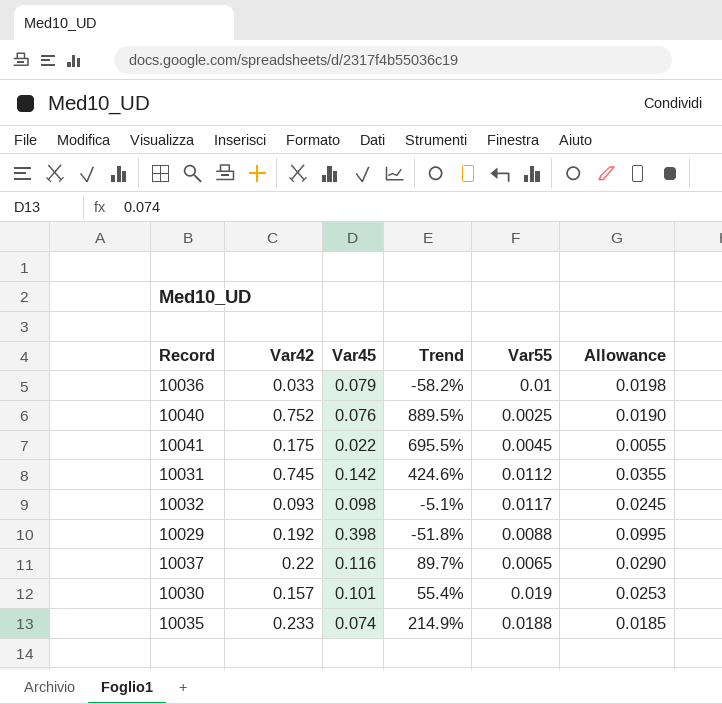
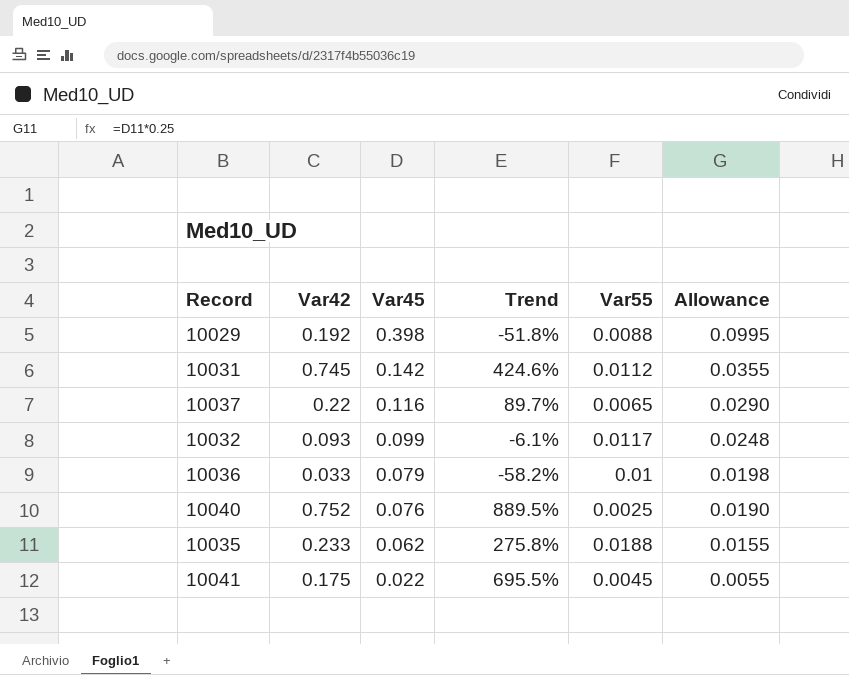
row order: none -> Var45 descending
row 10030: 0.157 | 0.101 | 55.4% | 0.019 | 0.0253 -> none
10032 | Var45: 0.098 -> 0.099
10032 | Trend: -5.1% -> -6.1%
10032 | Allowance: 0.0245 -> 0.0248
10035 | Var45: 0.074 -> 0.062
10035 | Trend: 214.9% -> 275.8%
10035 | Allowance: 0.0185 -> 0.0155

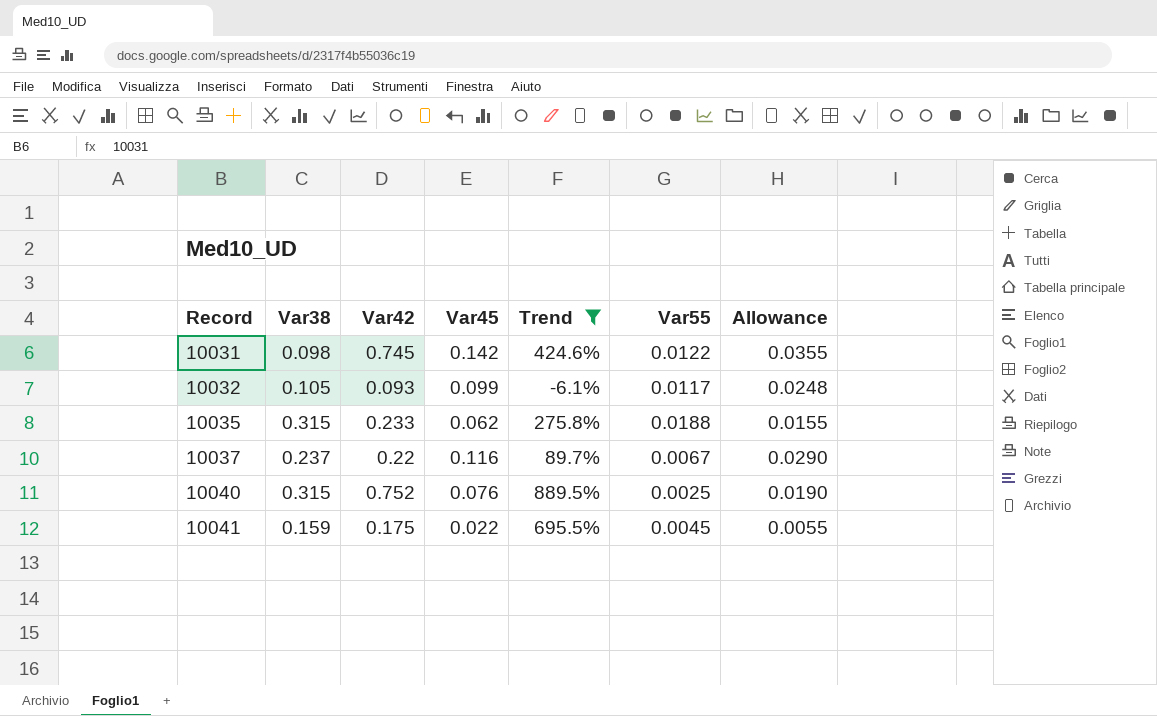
filter: none -> Trend >= -6.1%
row order: Var45 descending -> Record ascending
column Var38 | position: none -> 2
10031 | Var55: 0.0112 -> 0.0122
10037 | Var55: 0.0065 -> 0.0067

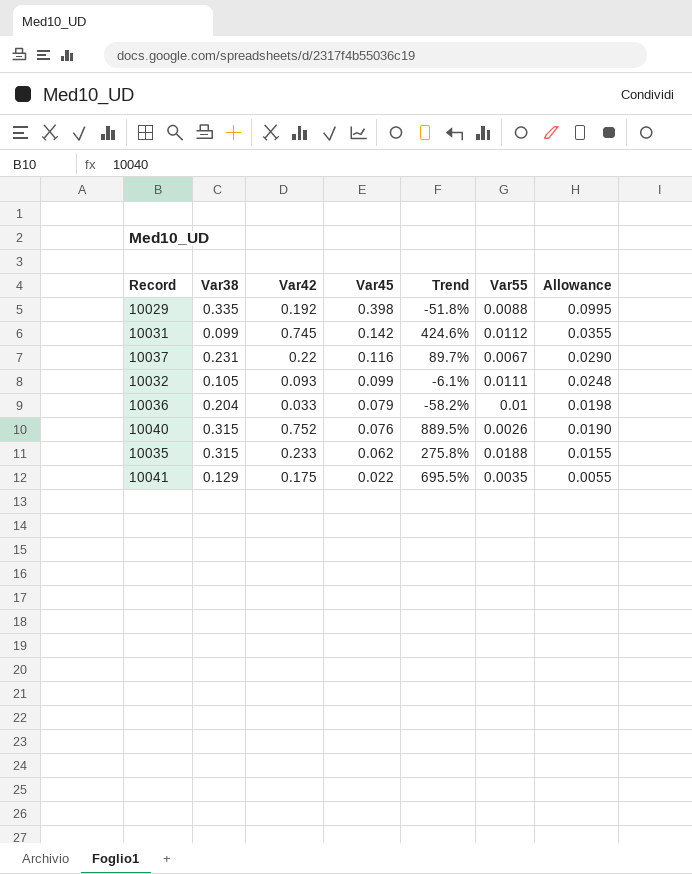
filter: Trend >= -6.1% -> none
row order: Record ascending -> Var45 descending
10031 | Var38: 0.098 -> 0.099
10031 | Var55: 0.0122 -> 0.0112
10037 | Var38: 0.237 -> 0.231
10032 | Var55: 0.0117 -> 0.0111
10040 | Var55: 0.0025 -> 0.0026
10041 | Var38: 0.159 -> 0.129
10041 | Var55: 0.0045 -> 0.0035

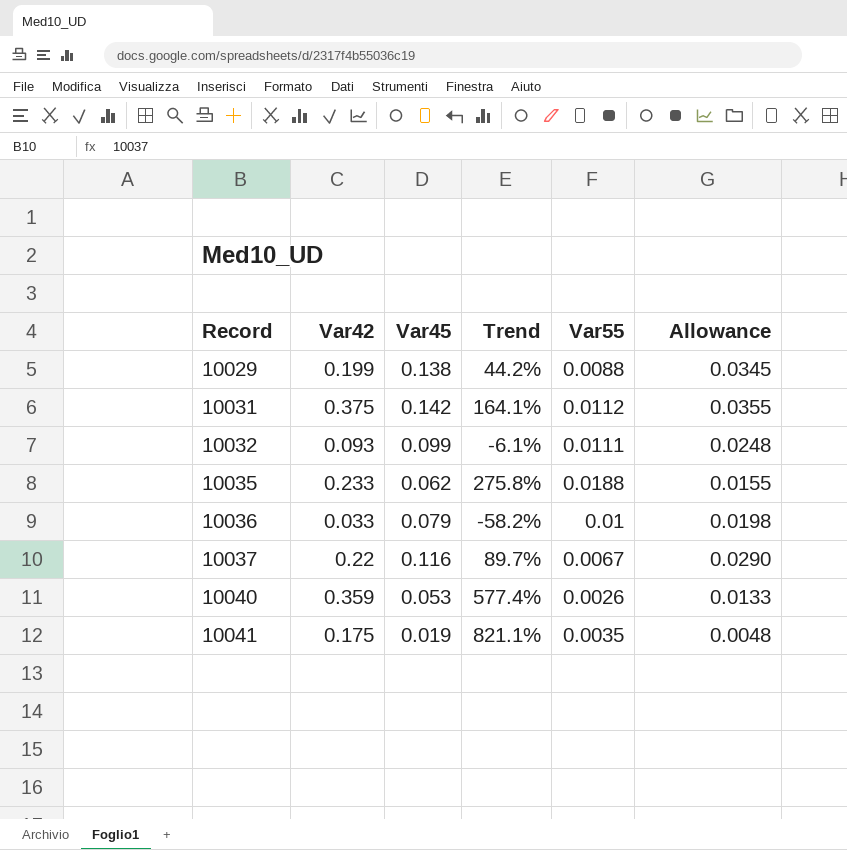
row order: Var45 descending -> Record ascending
column Var38 | position: 2 -> none
10029 | Var42: 0.192 -> 0.199
10029 | Var45: 0.398 -> 0.138
10029 | Trend: -51.8% -> 44.2%
10029 | Allowance: 0.0995 -> 0.0345
10031 | Var42: 0.745 -> 0.375
10031 | Trend: 424.6% -> 164.1%
10040 | Var42: 0.752 -> 0.359
10040 | Var45: 0.076 -> 0.053
10040 | Trend: 889.5% -> 577.4%
10040 | Allowance: 0.0190 -> 0.0133
10041 | Var45: 0.022 -> 0.019
10041 | Trend: 695.5% -> 821.1%
10041 | Allowance: 0.0055 -> 0.0048

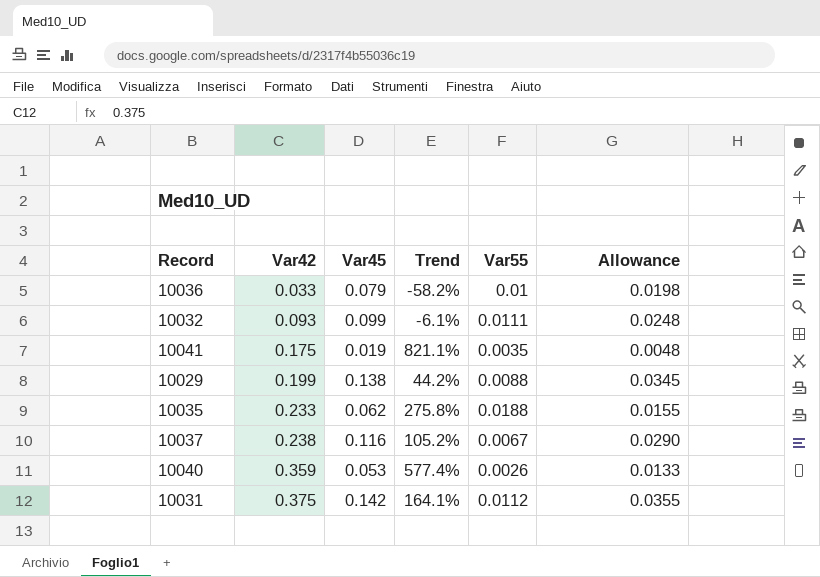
row order: Record ascending -> Var42 ascending
10037 | Var42: 0.22 -> 0.238
10037 | Trend: 89.7% -> 105.2%

